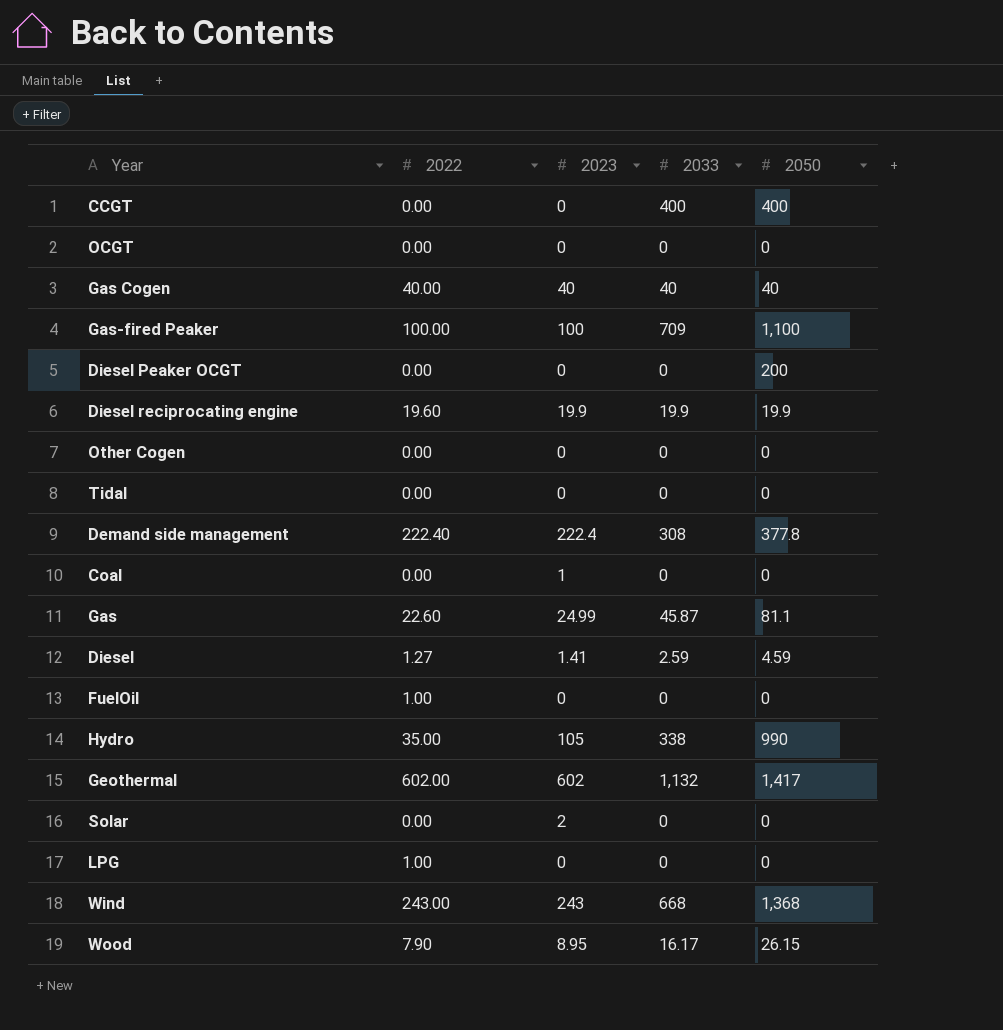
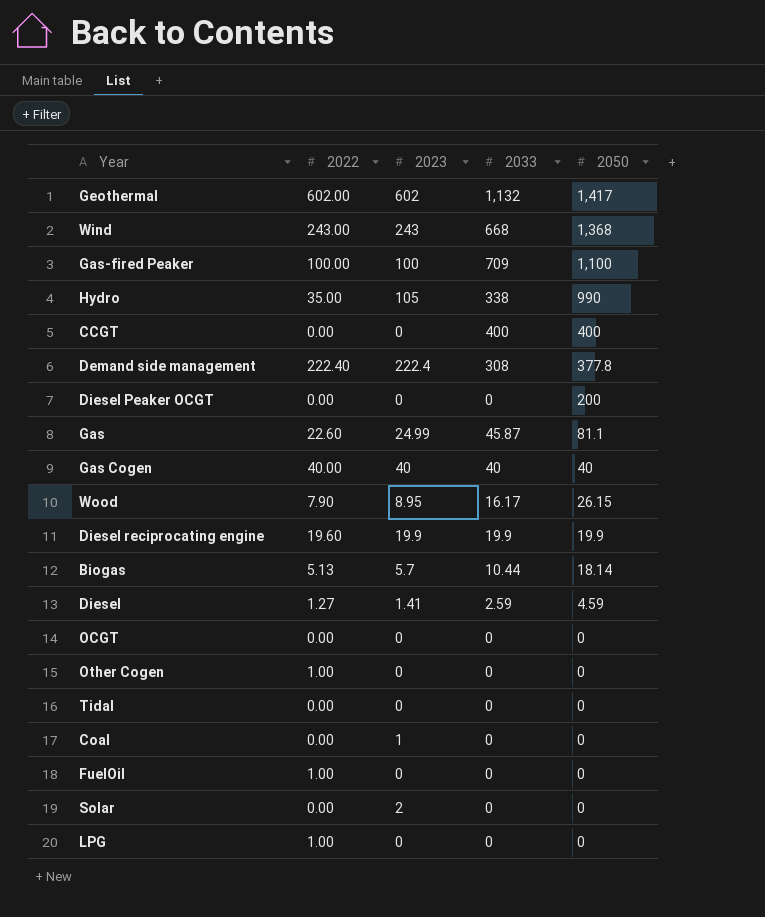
row order: none -> 2050 descending
row Biogas: none -> 5.13 | 5.7 | 10.44 | 18.14
Other Cogen | 2022: 0.00 -> 1.00

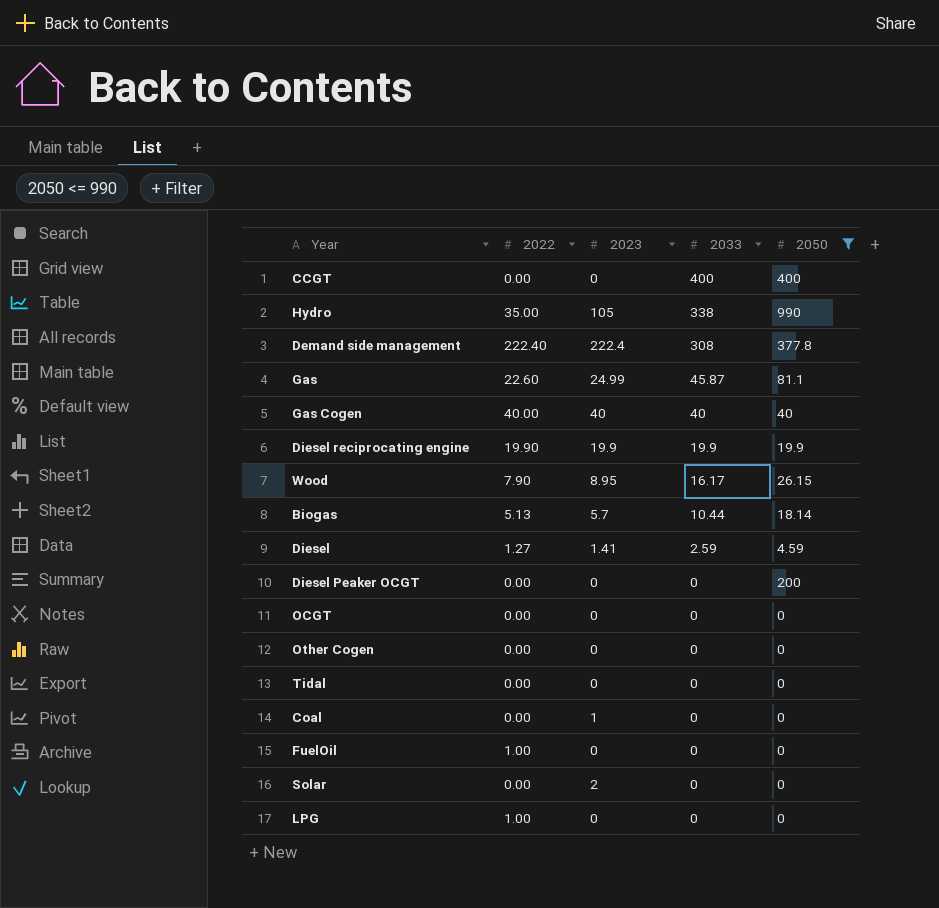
filter: none -> 2050 <= 990
row order: 2050 descending -> 2033 descending
Diesel reciprocating engine | 2022: 19.60 -> 19.90
Other Cogen | 2022: 1.00 -> 0.00

